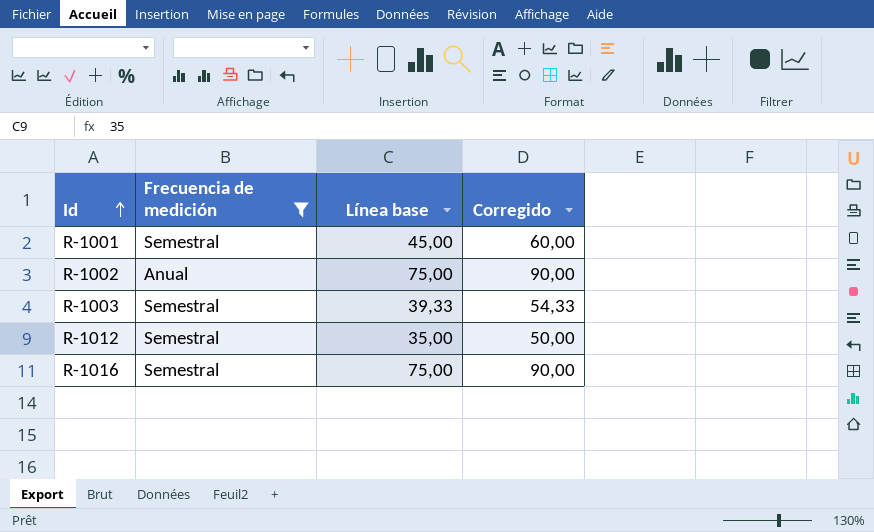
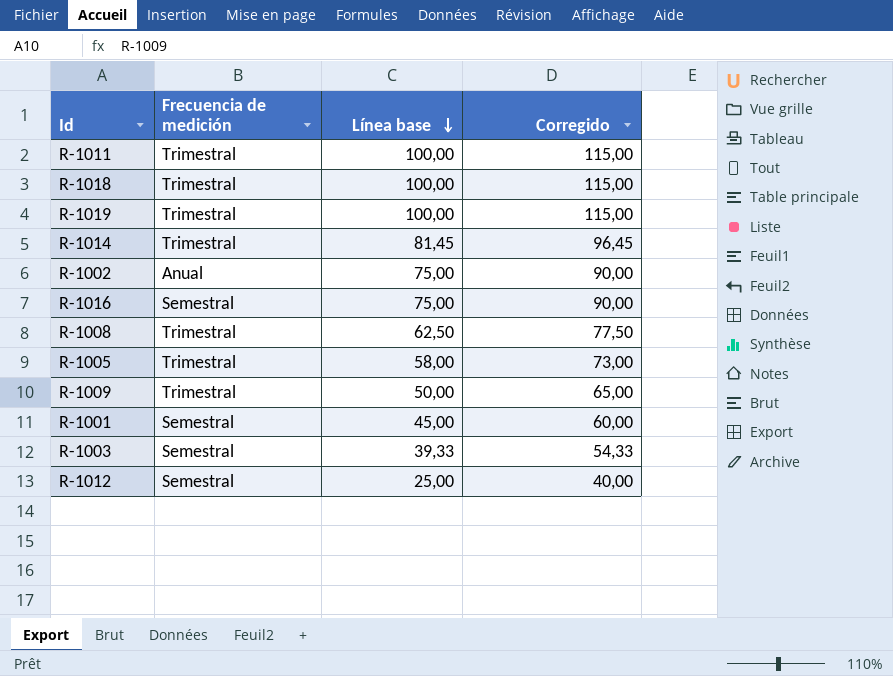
filter: Frecuencia de medición != Trimestral -> none
row order: Id ascending -> Línea base descending
R-1012 | Línea base: 35,00 -> 25,00
R-1012 | Corregido: 50,00 -> 40,00

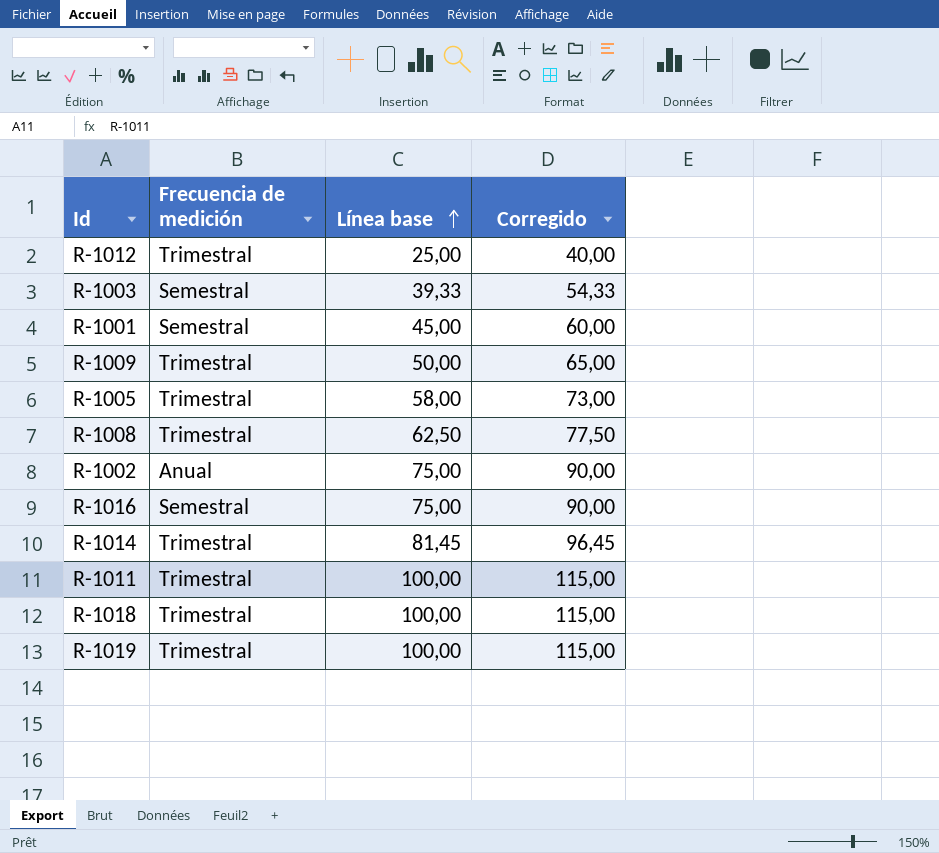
row order: Línea base descending -> Línea base ascending
R-1012 | Frecuencia de medición: Semestral -> Trimestral

